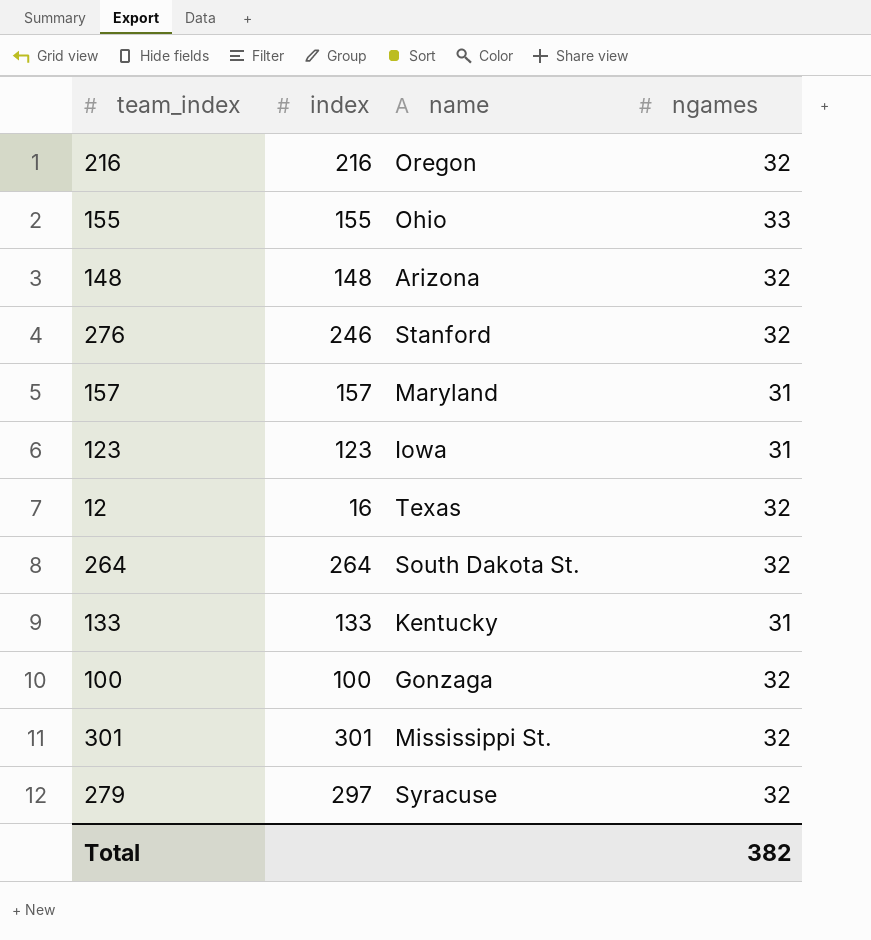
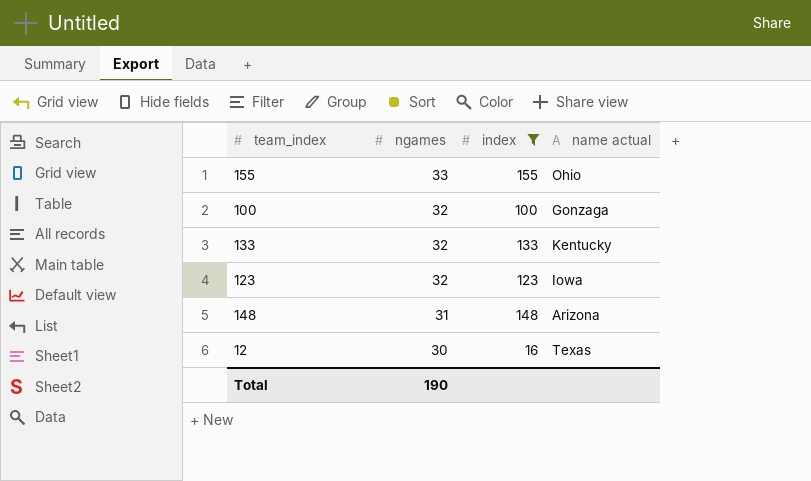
filter: none -> index <= 155
row order: none -> ngames descending
column ngames | position: 4 -> 2
column name: name -> name actual
133 | ngames: 31 -> 32
123 | ngames: 31 -> 32
148 | ngames: 32 -> 31
12 | ngames: 32 -> 30
Total | ngames: 382 -> 190

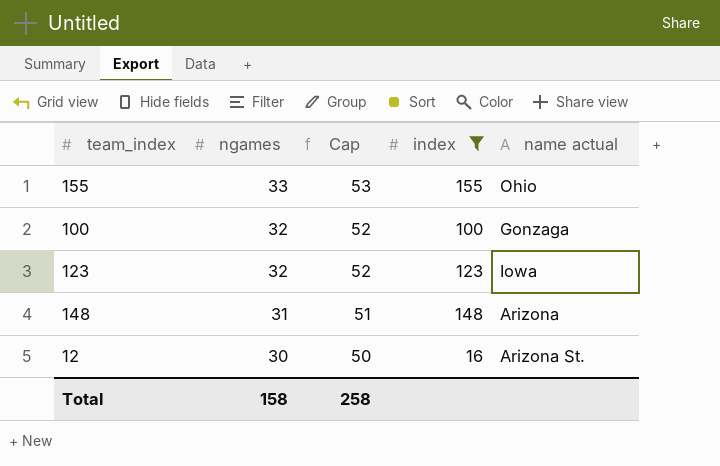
column Cap | formula: none -> [ngames] + 20
row 133: 32 | 133 | Kentucky -> none
12 | name actual: Texas -> Arizona St.
Total | ngames: 190 -> 158

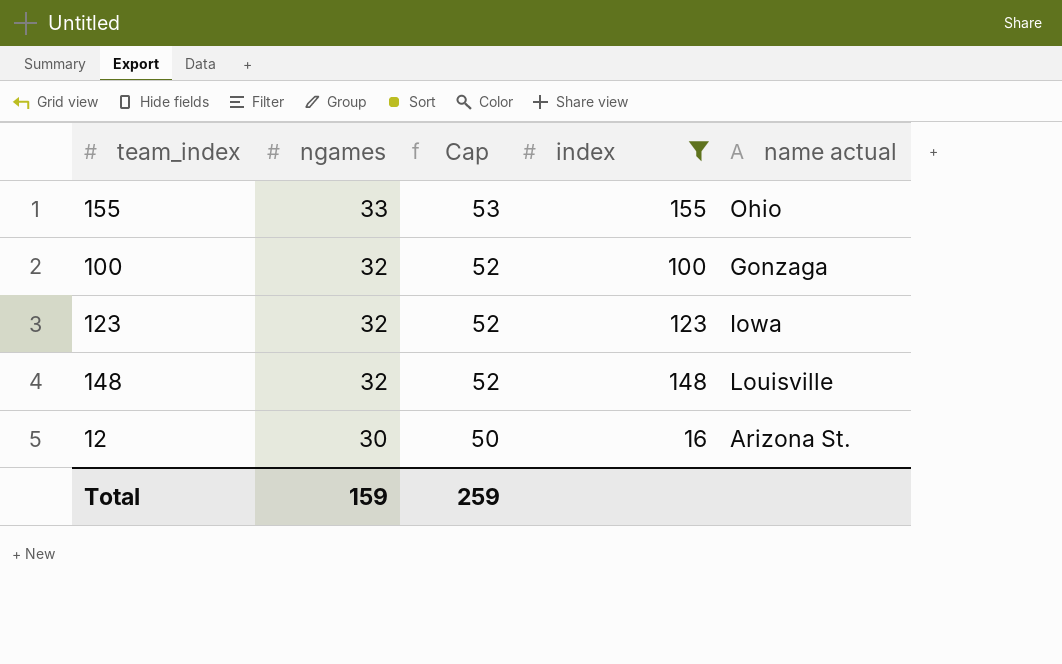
148 | ngames: 31 -> 32
148 | Cap: 51 -> 52
148 | name actual: Arizona -> Louisville
Total | ngames: 158 -> 159
Total | Cap: 258 -> 259

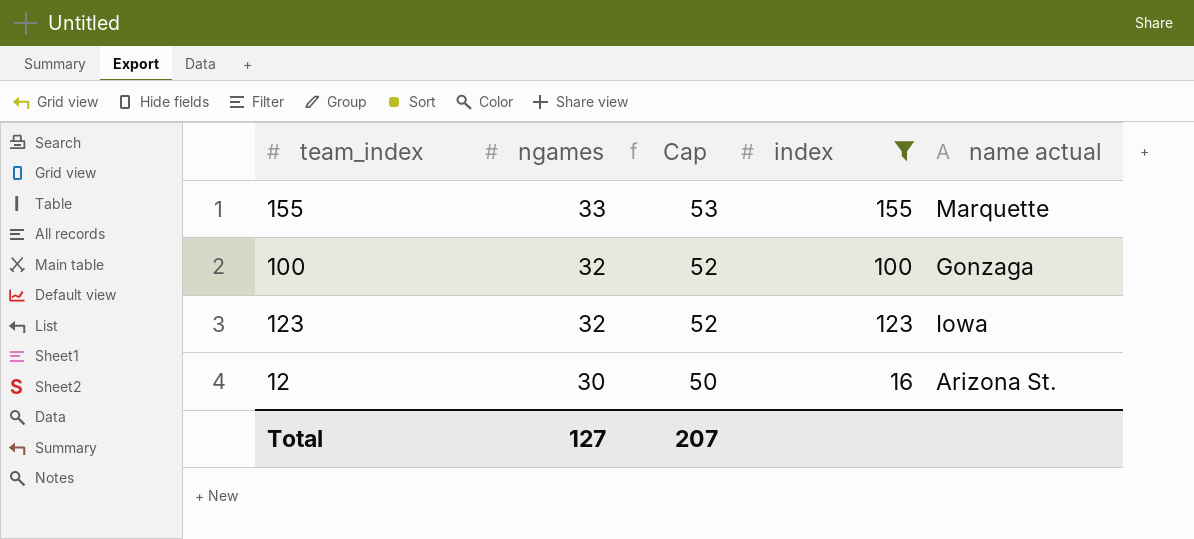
row 148: 32 | 52 | 148 | Louisville -> none
155 | name actual: Ohio -> Marquette
Total | ngames: 159 -> 127
Total | Cap: 259 -> 207

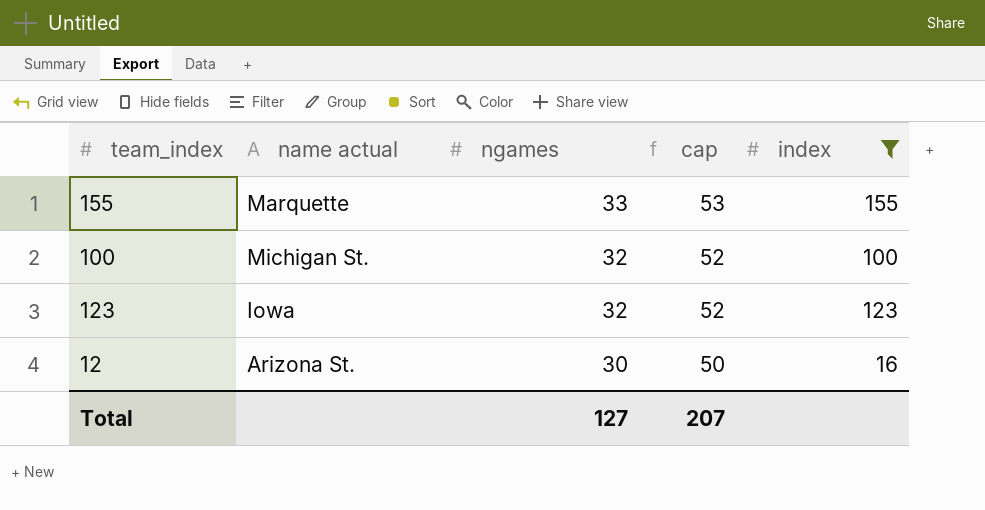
column name actual | position: 5 -> 2
column name: Cap -> cap
100 | name actual: Gonzaga -> Michigan St.

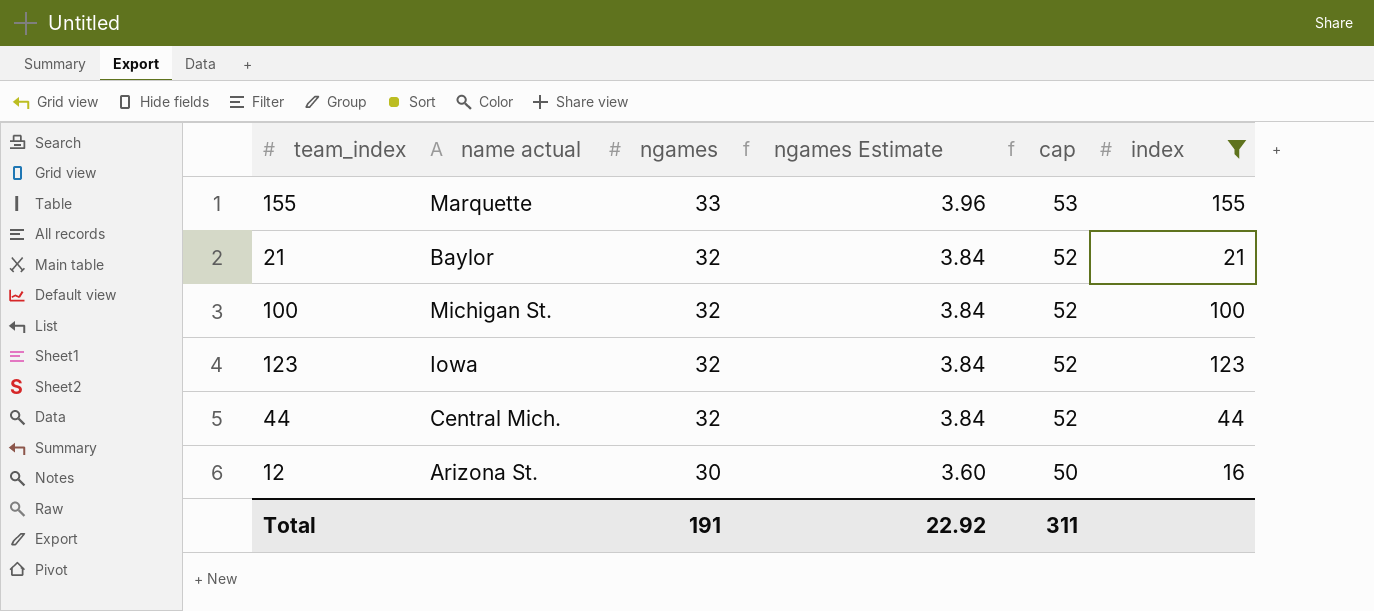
column ngames Estimate | formula: none -> [ngames] * 0.12
row 21: none -> Baylor | 32 | 3.84 | 52 | 21
row 44: none -> Central Mich. | 32 | 3.84 | 52 | 44
Total | ngames: 127 -> 191
Total | cap: 207 -> 311

